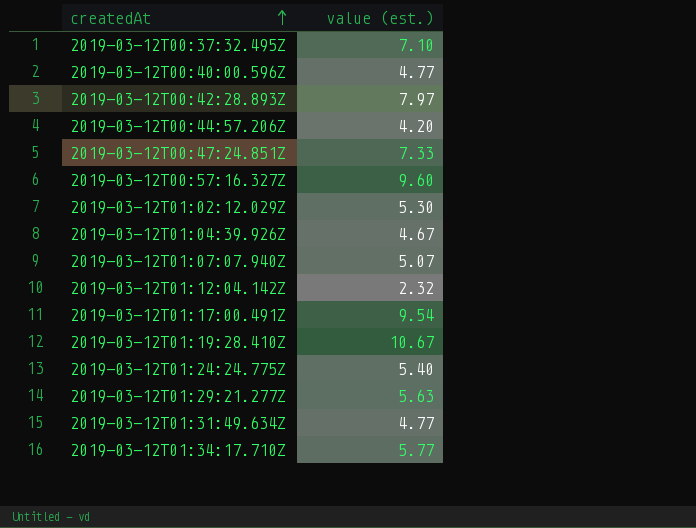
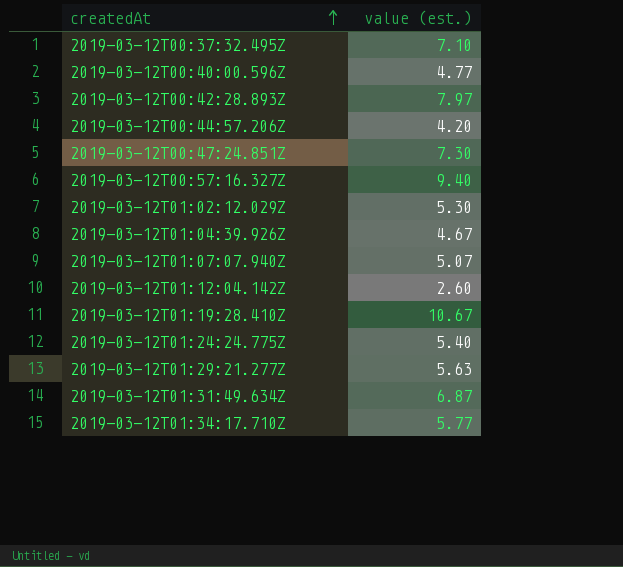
row 2019-03-12T01:17:00.491Z: 9.54 -> none
2019-03-12T00:47:24.851Z | value (est.): 7.33 -> 7.30
2019-03-12T00:57:16.327Z | value (est.): 9.60 -> 9.40
2019-03-12T01:12:04.142Z | value (est.): 2.32 -> 2.60
2019-03-12T01:31:49.634Z | value (est.): 4.77 -> 6.87

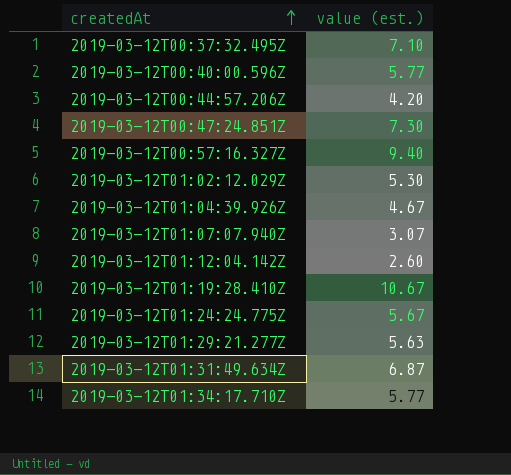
row 2019-03-12T00:42:28.893Z: 7.97 -> none
2019-03-12T00:40:00.596Z | value (est.): 4.77 -> 5.77
2019-03-12T01:07:07.940Z | value (est.): 5.07 -> 3.07
2019-03-12T01:24:24.775Z | value (est.): 5.40 -> 5.67

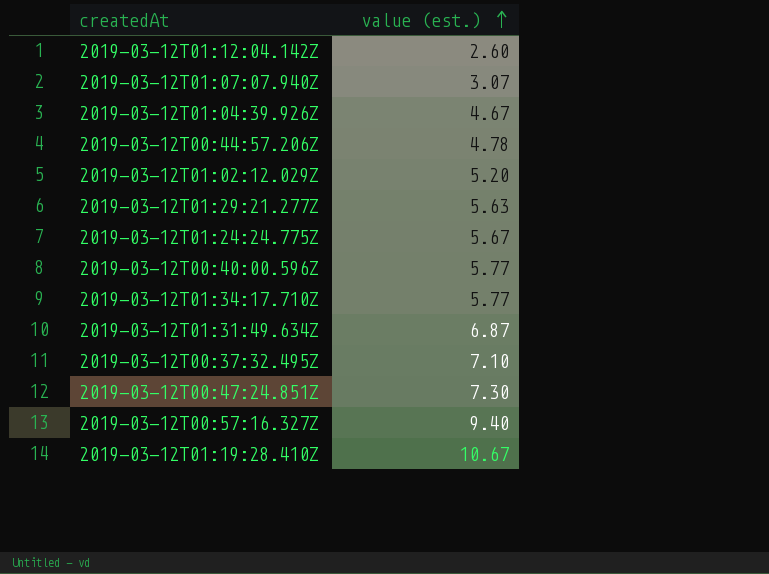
row order: createdAt ascending -> value (est.) ascending
2019-03-12T00:44:57.206Z | value (est.): 4.20 -> 4.78
2019-03-12T01:02:12.029Z | value (est.): 5.30 -> 5.20

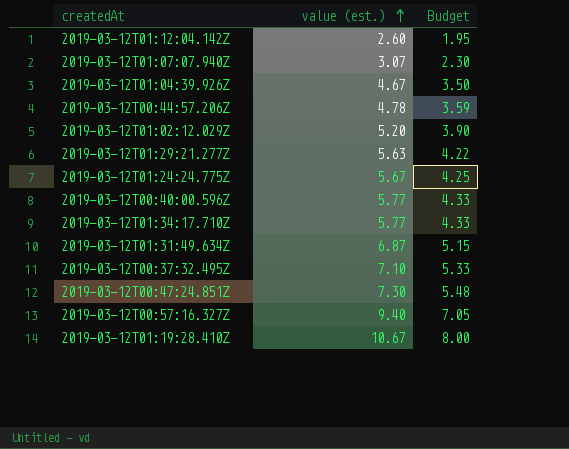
column Budget | formula: none -> [value (est.)] * 0.75

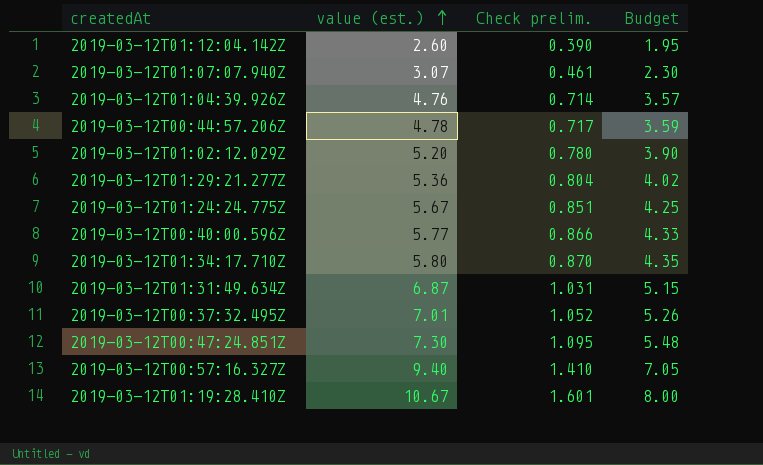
column Check prelim. | formula: none -> [value (est.)] * 0.15
2019-03-12T01:04:39.926Z | value (est.): 4.67 -> 4.76
2019-03-12T01:04:39.926Z | Budget: 3.50 -> 3.57
2019-03-12T01:29:21.277Z | value (est.): 5.63 -> 5.36
2019-03-12T01:29:21.277Z | Budget: 4.22 -> 4.02
2019-03-12T01:34:17.710Z | value (est.): 5.77 -> 5.80
2019-03-12T01:34:17.710Z | Budget: 4.33 -> 4.35
2019-03-12T00:37:32.495Z | value (est.): 7.10 -> 7.01
2019-03-12T00:37:32.495Z | Budget: 5.33 -> 5.26

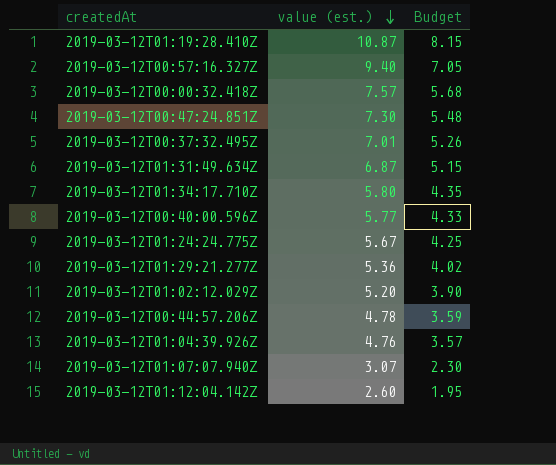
row order: value (est.) ascending -> value (est.) descending
column Check prelim. | formula: [value (est.)] * 0.15 -> none
2019-03-12T01:19:28.410Z | value (est.): 10.67 -> 10.87
2019-03-12T01:19:28.410Z | Budget: 8.00 -> 8.15
row 2019-03-12T00:00:32.418Z: none -> 7.57 | 5.68

